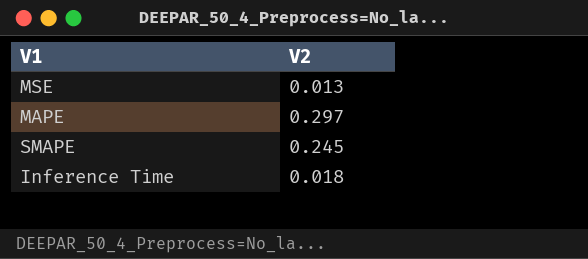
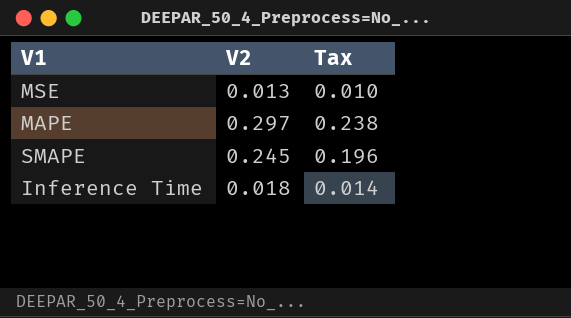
column Tax | formula: none -> [V2] * 0.8

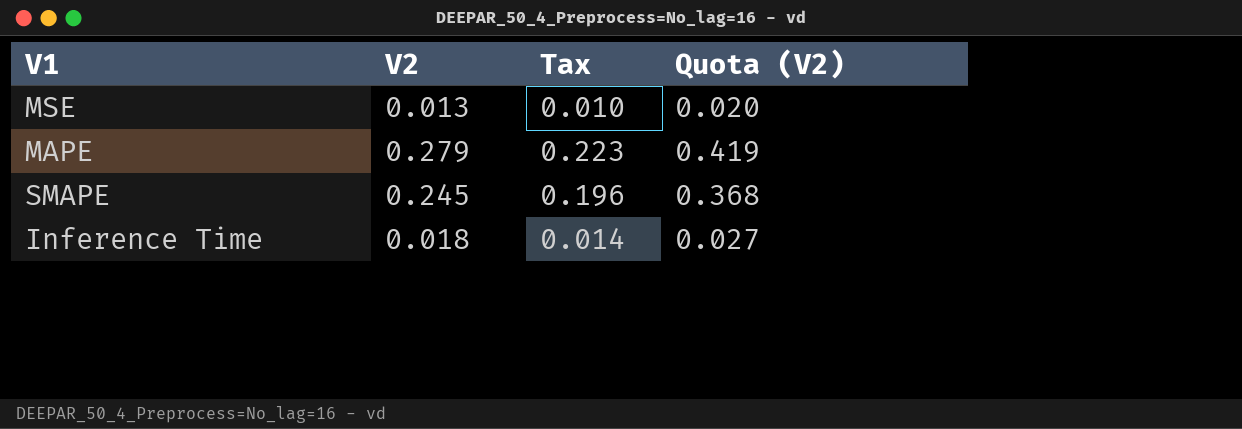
column Quota (V2) | formula: none -> [V2] * 1.5
MAPE | V2: 0.297 -> 0.279
MAPE | Tax: 0.238 -> 0.223

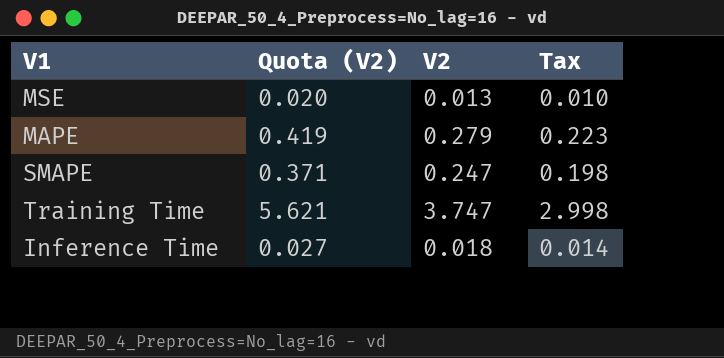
column Quota (V2) | position: 4 -> 2
SMAPE | Quota (V2): 0.368 -> 0.371
SMAPE | V2: 0.245 -> 0.247
SMAPE | Tax: 0.196 -> 0.198
row Training Time: none -> 5.621 | 3.747 | 2.998

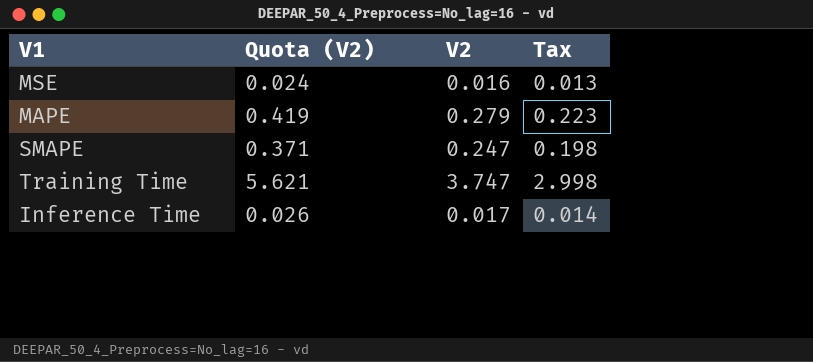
MSE | Quota (V2): 0.020 -> 0.024
MSE | V2: 0.013 -> 0.016
MSE | Tax: 0.010 -> 0.013
Inference Time | Quota (V2): 0.027 -> 0.026
Inference Time | V2: 0.018 -> 0.017

